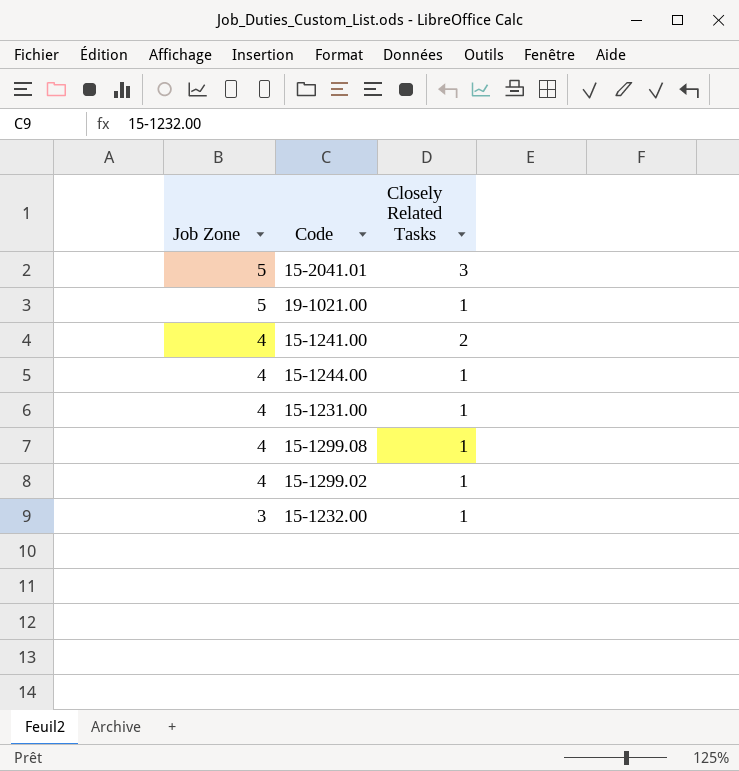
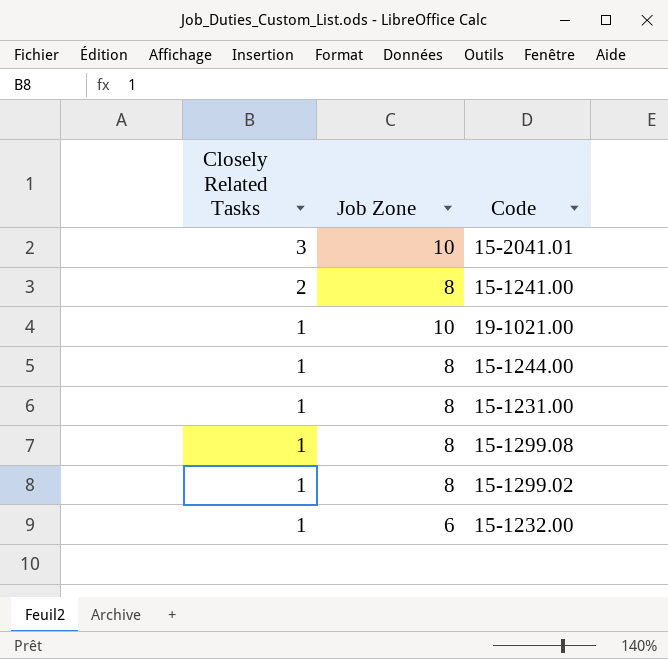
row order: Job Zone descending -> Closely Related Tasks descending
column Closely Related Tasks | position: 3 -> 1
15-2041.01 | Job Zone: 5 -> 10
15-1241.00 | Job Zone: 4 -> 8
19-1021.00 | Job Zone: 5 -> 10
15-1244.00 | Job Zone: 4 -> 8
15-1231.00 | Job Zone: 4 -> 8
15-1299.08 | Job Zone: 4 -> 8
15-1299.02 | Job Zone: 4 -> 8
15-1232.00 | Job Zone: 3 -> 6

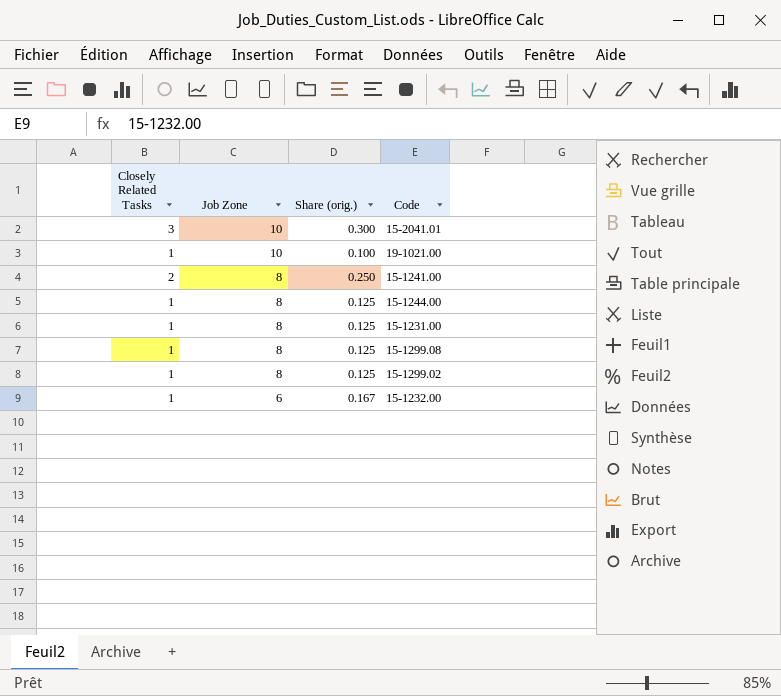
row order: Closely Related Tasks descending -> Job Zone descending
column Share (orig.) | formula: none -> [Closely Related Tasks] / [Job Zone]

